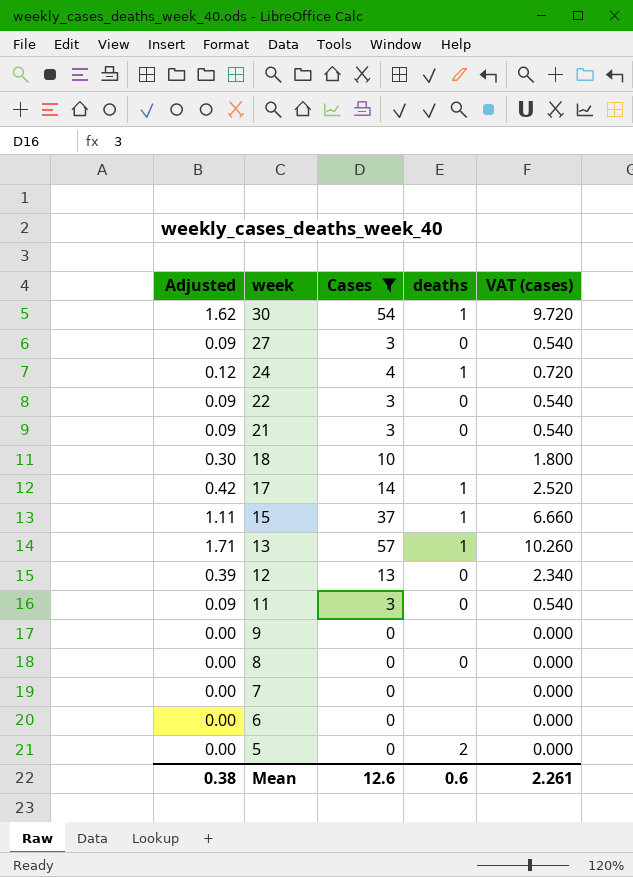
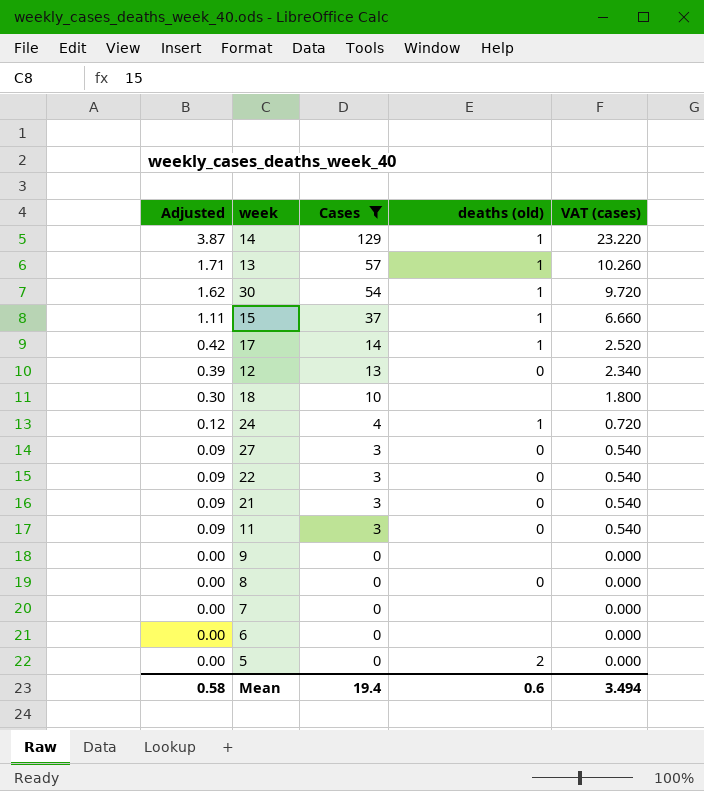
row order: week descending -> Adjusted descending
column name: deaths -> deaths (old)
row 14: none -> 3.87 | 129 | 1 | 23.220
Mean | Adjusted: 0.38 -> 0.58
Mean | Cases: 12.6 -> 19.4
Mean | VAT (cases): 2.261 -> 3.494

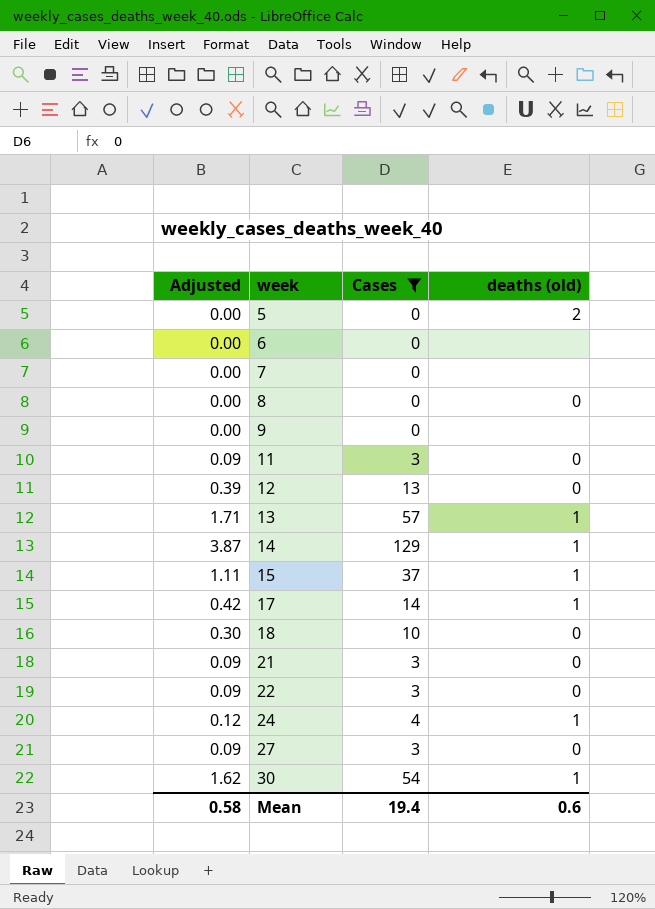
row order: Adjusted descending -> week ascending
column VAT (cases) | formula: [Cases] * 0.18 -> none
18 | deaths (old): none -> 0

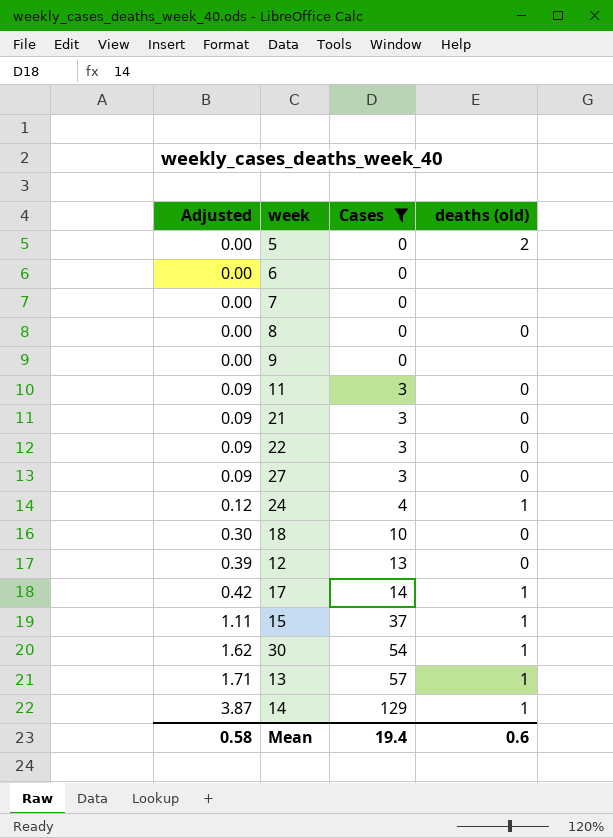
row order: week ascending -> Adjusted ascending

